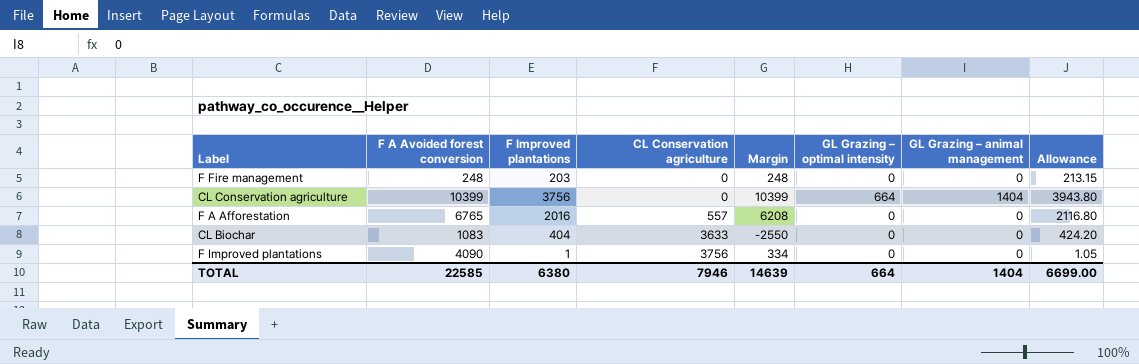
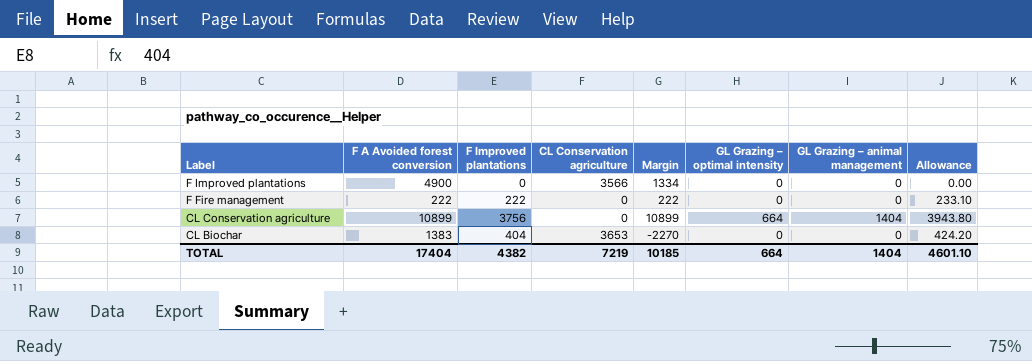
row order: CL Conservation agriculture ascending -> Label descending
row F A Afforestation: 6765 | 2016 | 557 | 6208 | 0 | 0 | 2116.80 -> none
F Improved plantations | F A Avoided forest conversion: 4090 -> 4900
F Improved plantations | F Improved plantations: 1 -> 0
F Improved plantations | CL Conservation agriculture: 3756 -> 3566
F Improved plantations | Margin: 334 -> 1334
F Improved plantations | Allowance: 1.05 -> 0.00
F Fire management | F A Avoided forest conversion: 248 -> 222
F Fire management | F Improved plantations: 203 -> 222
F Fire management | Margin: 248 -> 222
F Fire management | Allowance: 213.15 -> 233.10
CL Conservation agriculture | F A Avoided forest conversion: 10399 -> 10899
CL Conservation agriculture | Margin: 10399 -> 10899
CL Biochar | F A Avoided forest conversion: 1083 -> 1383
CL Biochar | CL Conservation agriculture: 3633 -> 3653
CL Biochar | Margin: -2550 -> -2270
TOTAL | F A Avoided forest conversion: 22585 -> 17404
TOTAL | F Improved plantations: 6380 -> 4382
TOTAL | CL Conservation agriculture: 7946 -> 7219
TOTAL | Margin: 14639 -> 10185
TOTAL | Allowance: 6699.00 -> 4601.10

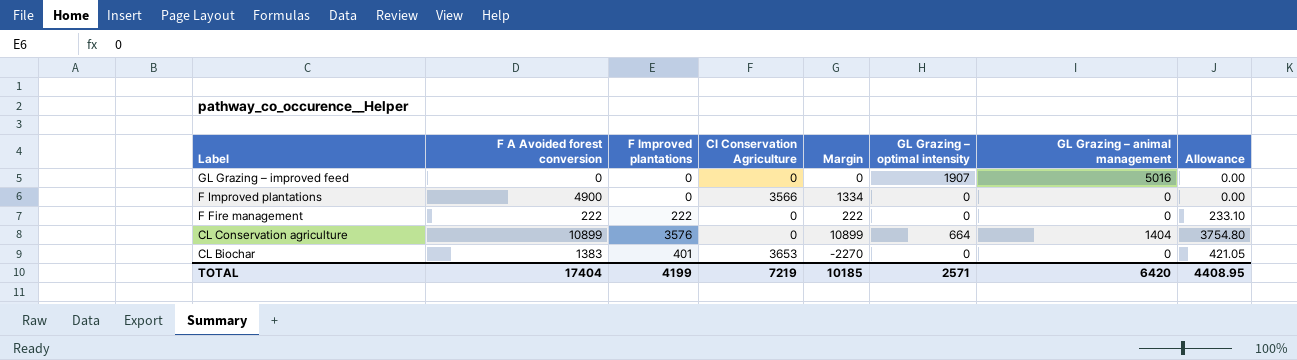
column name: CL Conservation agriculture -> Cl Conservation Agriculture
row GL Grazing – improved feed: none -> 0 | 0 | 0 | 0 | 1907 | 5016 | 0.00
CL Conservation agriculture | F Improved plantations: 3756 -> 3576
CL Conservation agriculture | Allowance: 3943.80 -> 3754.80
CL Biochar | F Improved plantations: 404 -> 401
CL Biochar | Allowance: 424.20 -> 421.05
TOTAL | F Improved plantations: 4382 -> 4199
TOTAL | GL Grazing – optimal intensity: 664 -> 2571
TOTAL | GL Grazing – animal management: 1404 -> 6420
TOTAL | Allowance: 4601.10 -> 4408.95

